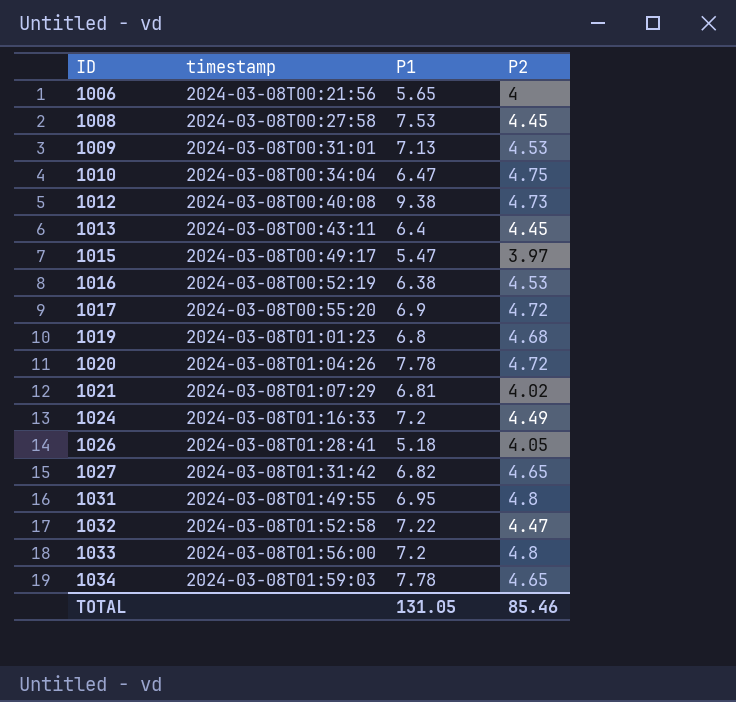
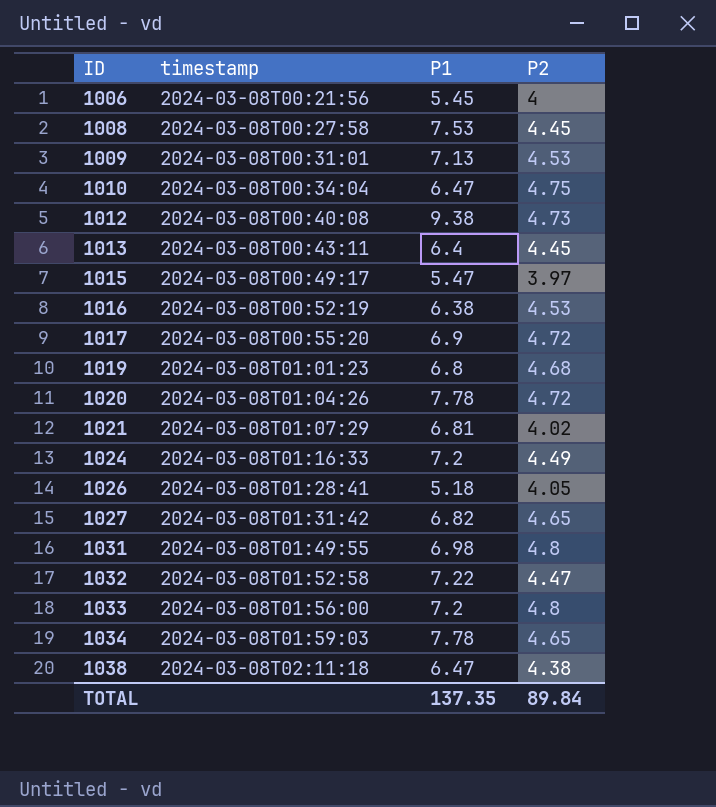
1006 | P1: 5.65 -> 5.45
1031 | P1: 6.95 -> 6.98
row 1038: none -> 2024-03-08T02:11:18 | 6.47 | 4.38
TOTAL | P1: 131.05 -> 137.35
TOTAL | P2: 85.46 -> 89.84

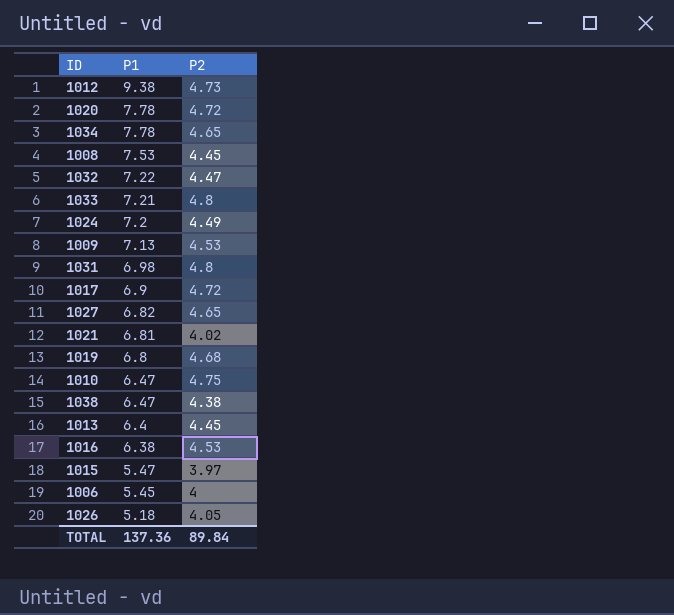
row order: ID ascending -> P1 descending
column timestamp | position: 2 -> none
1033 | P1: 7.2 -> 7.21
TOTAL | P1: 137.35 -> 137.36

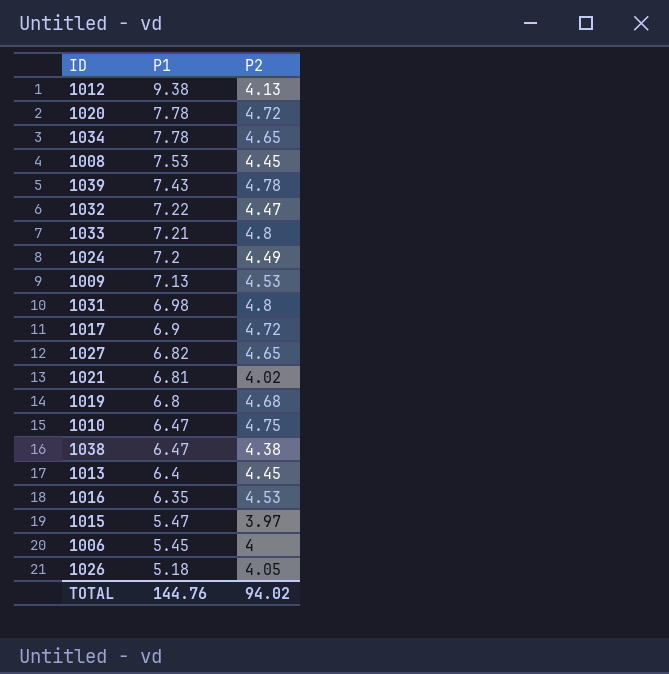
1012 | P2: 4.73 -> 4.13
row 1039: none -> 7.43 | 4.78
1016 | P1: 6.38 -> 6.35
TOTAL | P1: 137.36 -> 144.76
TOTAL | P2: 89.84 -> 94.02

